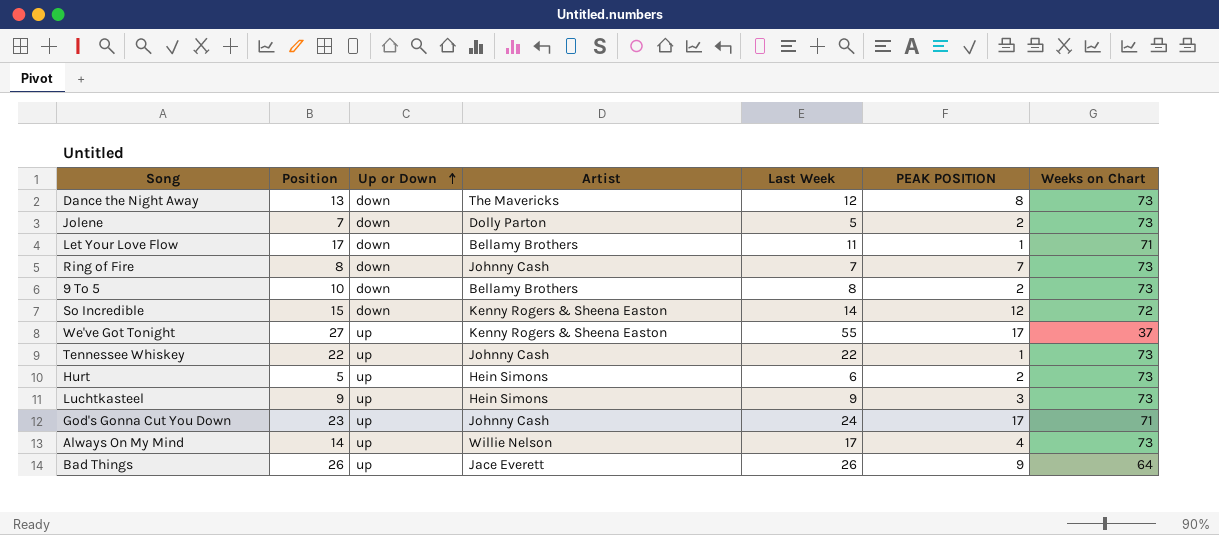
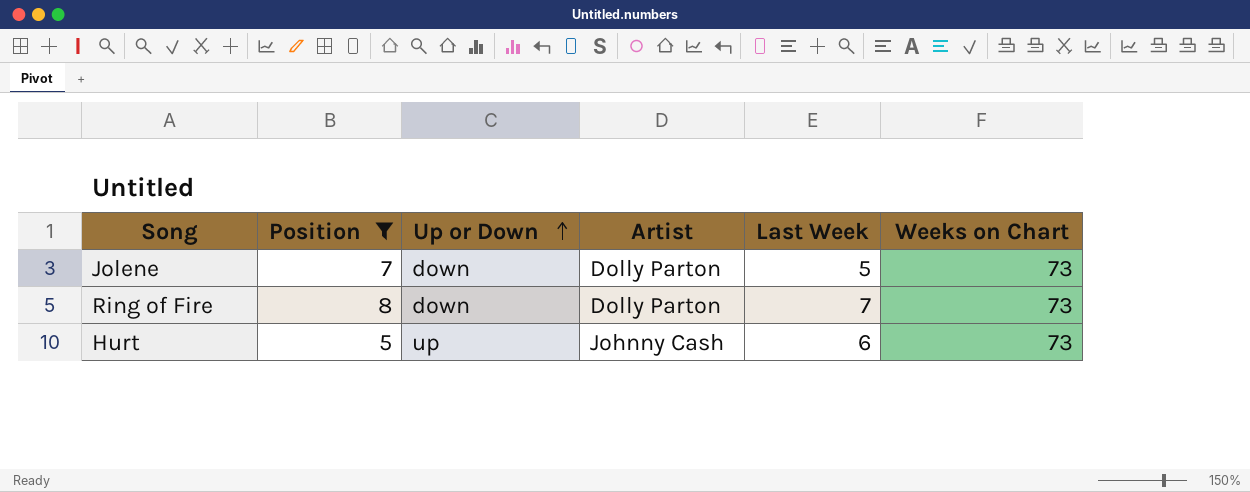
filter: none -> Position <= 8
column PEAK POSITION | position: 6 -> none
Ring of Fire | Artist: Johnny Cash -> Dolly Parton
Hurt | Artist: Hein Simons -> Johnny Cash

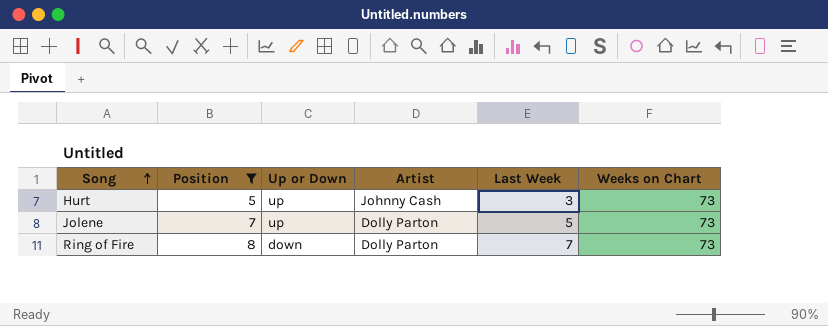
row order: Up or Down ascending -> Song ascending
Hurt | Last Week: 6 -> 3
Jolene | Up or Down: down -> up

